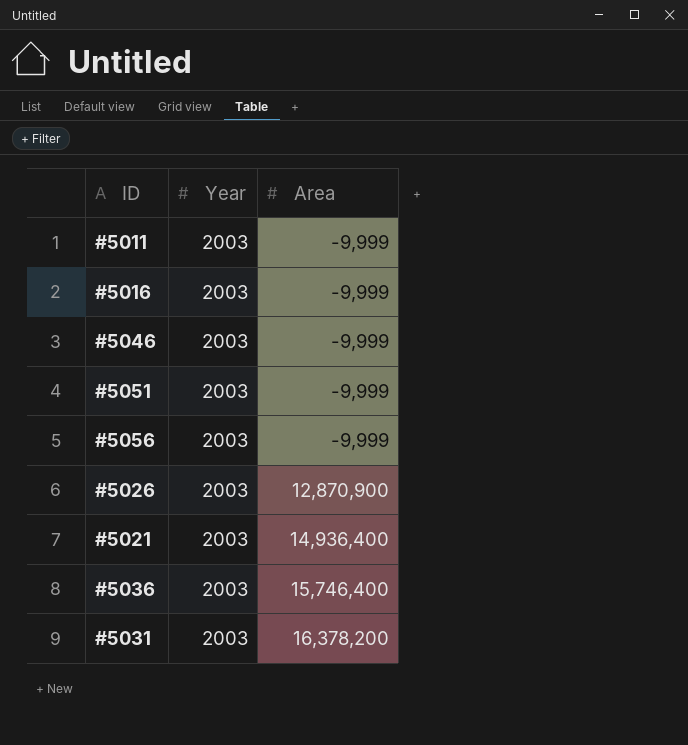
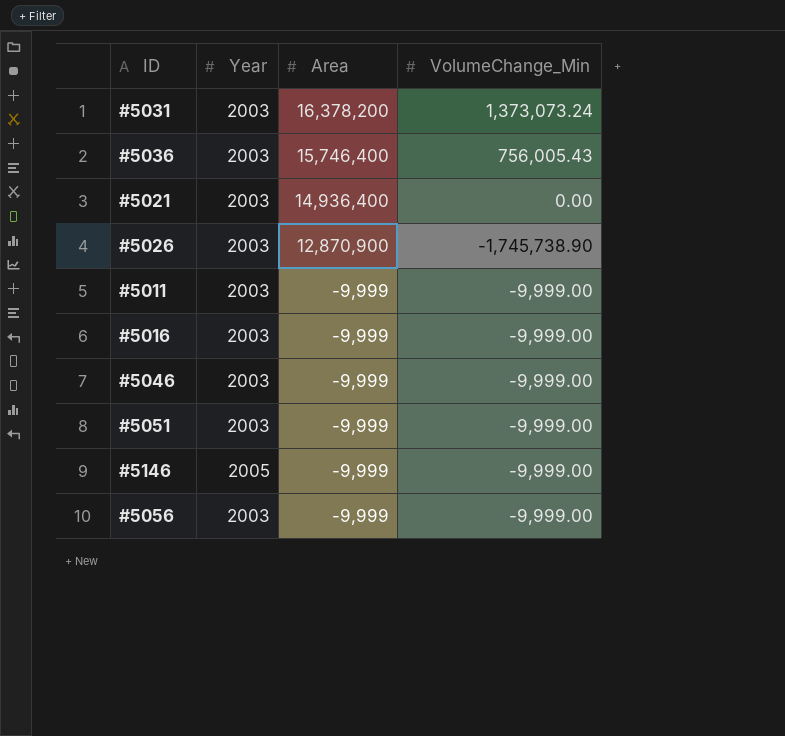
row order: Area ascending -> Area descending
column VolumeChange_Min | position: none -> 4
row #5146: none -> 2005 | -9,999 | -9,999.00

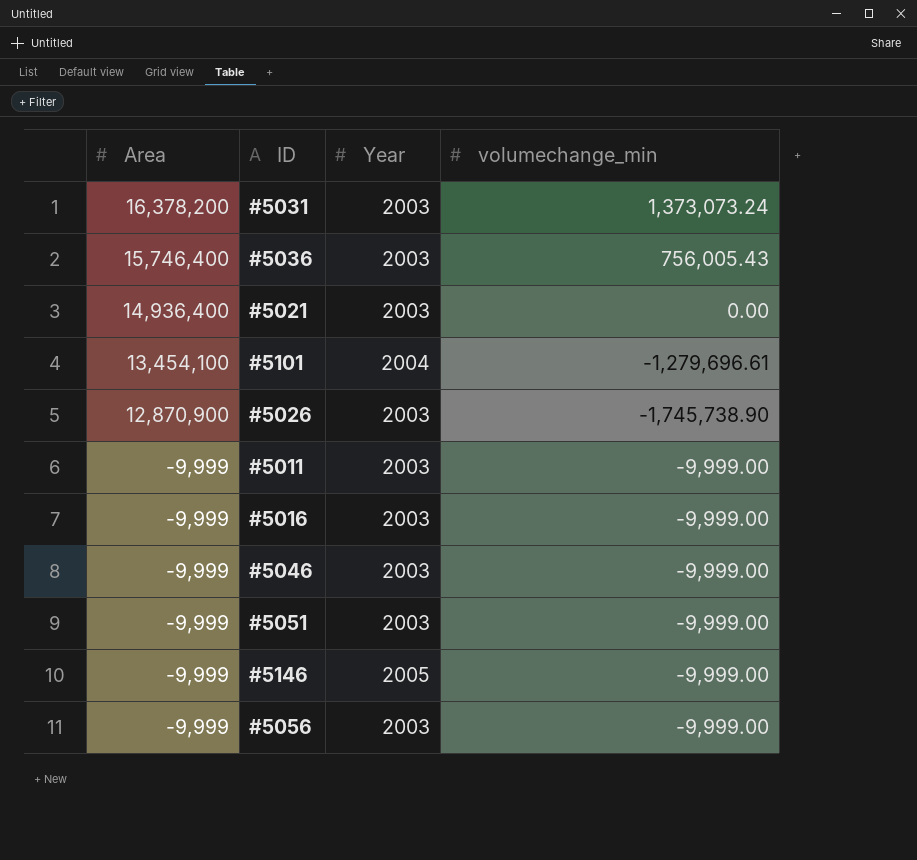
column Area | position: 3 -> 1
column name: VolumeChange_Min -> volumechange_min
row #5101: none -> 13,454,100 | 2004 | -1,279,696.61

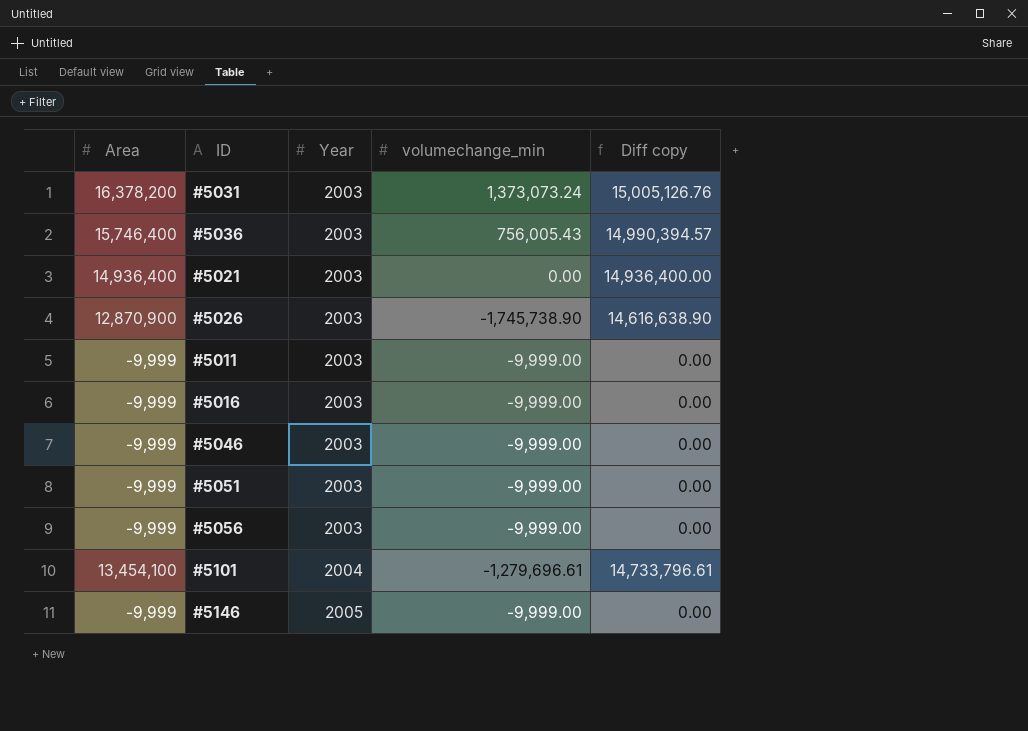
row order: Area descending -> Year ascending
column Diff copy | formula: none -> [Area] - [volumechange_min]

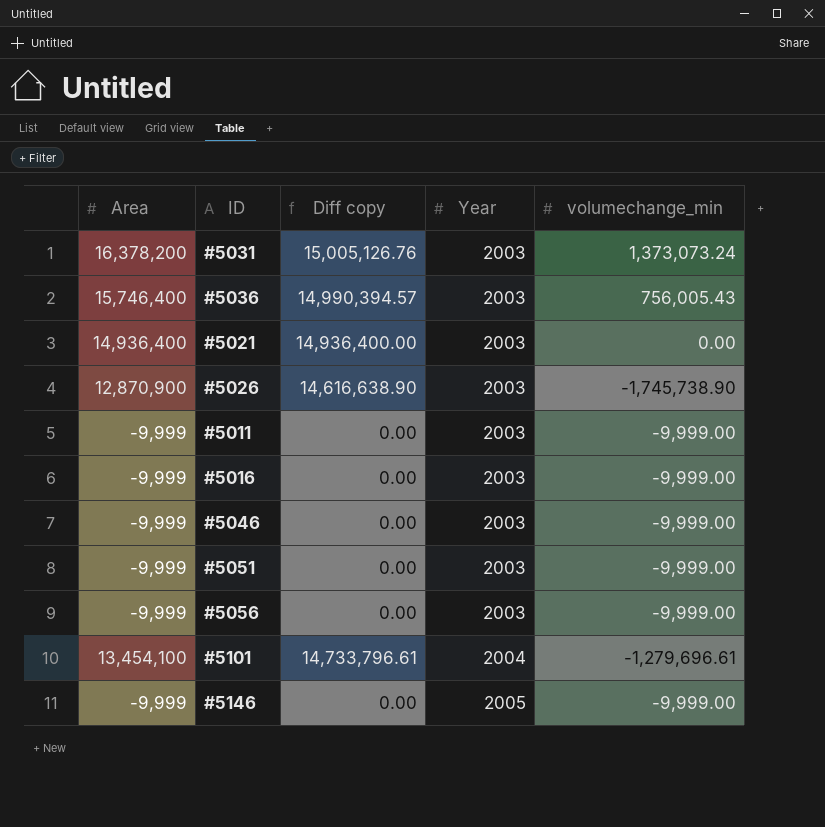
column Diff copy | position: 5 -> 3

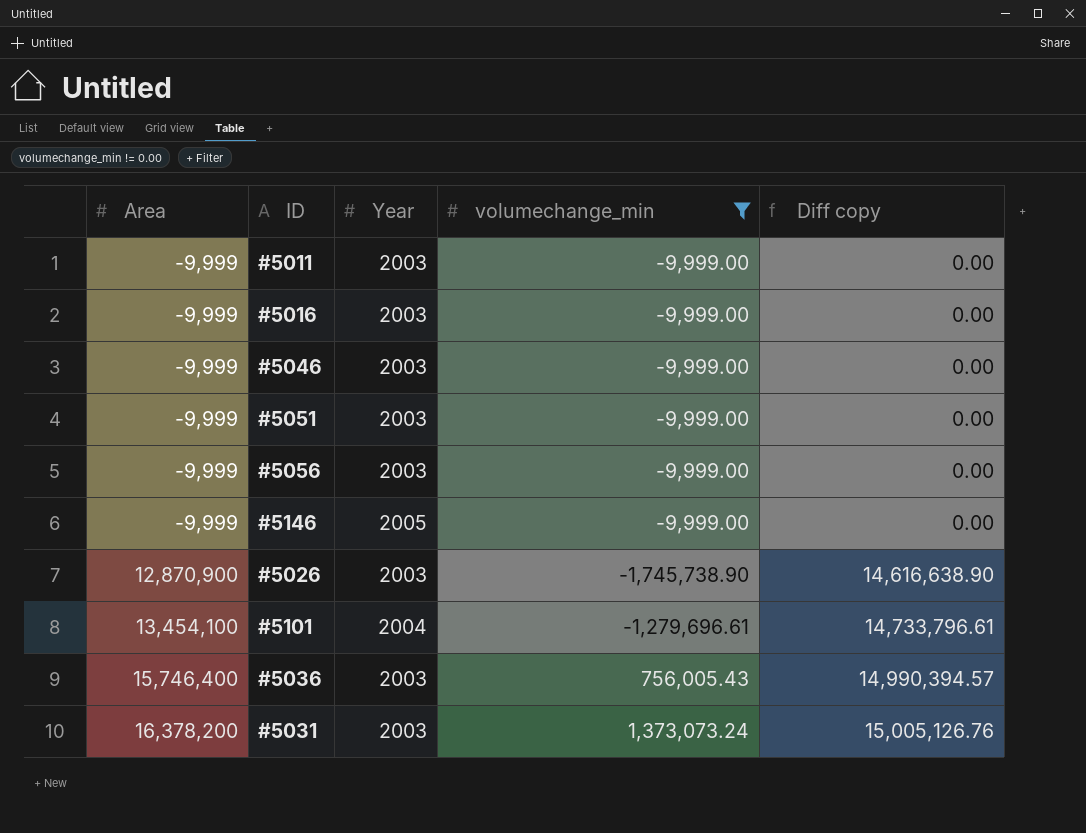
filter: none -> volumechange_min != 0.00
row order: Year ascending -> Area ascending
column Diff copy | position: 3 -> 5

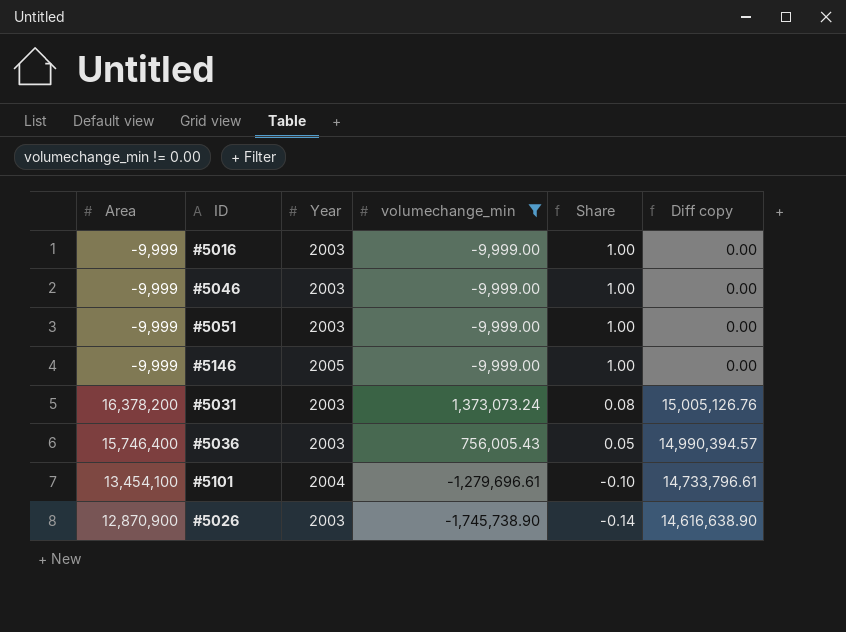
row order: Area ascending -> Share descending
column Share | formula: none -> [volumechange_min] / [Area]
row #5011: -9,999 | 2003 | -9,999.00 | 0.00 -> none
row #5056: -9,999 | 2003 | -9,999.00 | 0.00 -> none

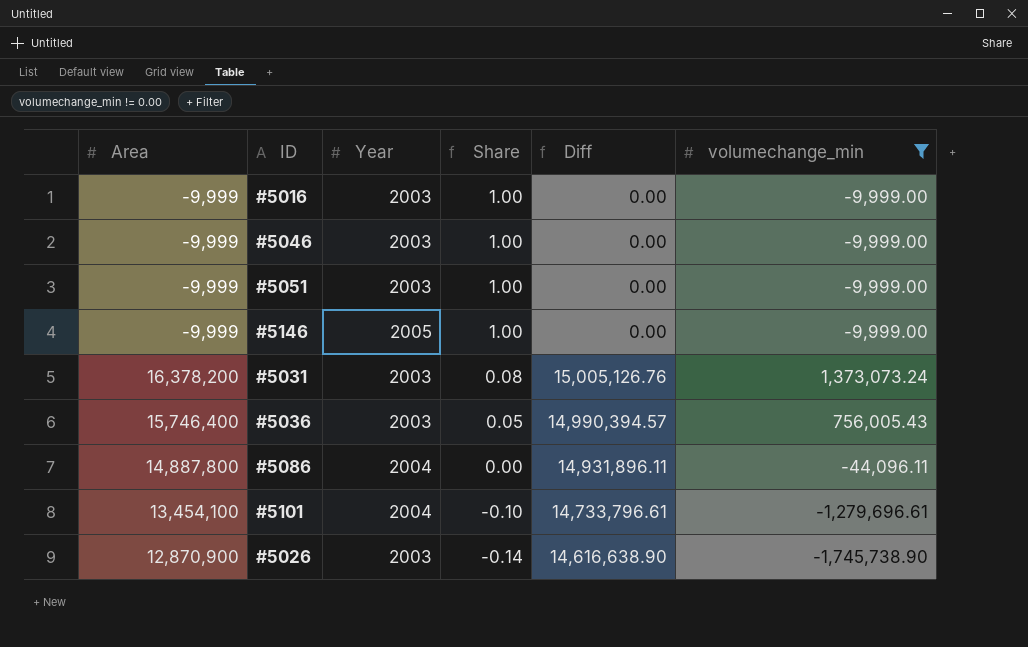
column name: Diff copy -> Diff
column volumechange_min | position: 4 -> 6
row #5086: none -> 14,887,800 | 2004 | 0.00 | 14,931,896.11 | -44,096.11

